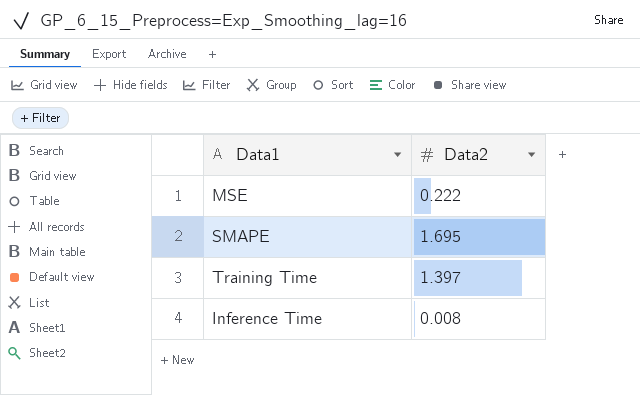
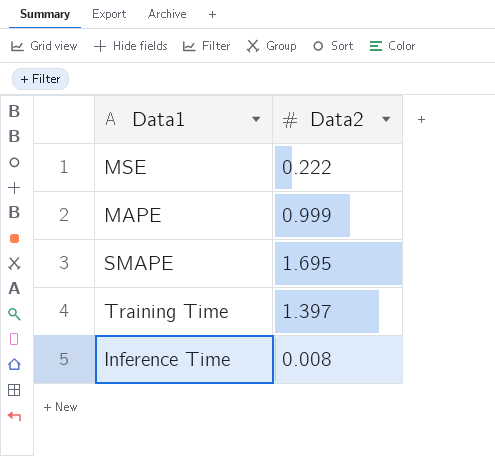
row MAPE: none -> 0.999

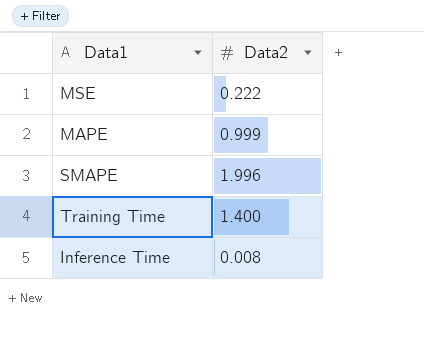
SMAPE | Data2: 1.695 -> 1.996
Training Time | Data2: 1.397 -> 1.400

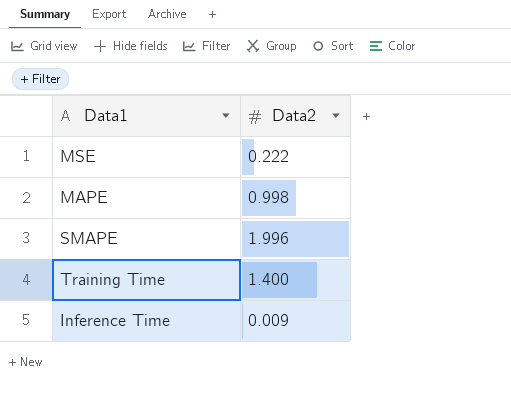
MAPE | Data2: 0.999 -> 0.998
Inference Time | Data2: 0.008 -> 0.009

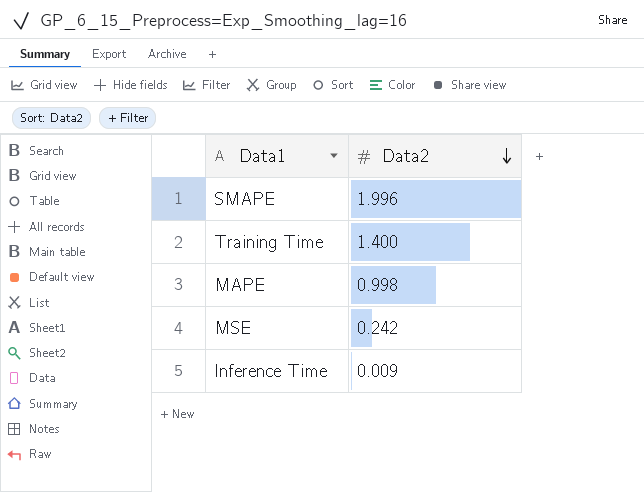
row order: none -> Data2 descending
MSE | Data2: 0.222 -> 0.242

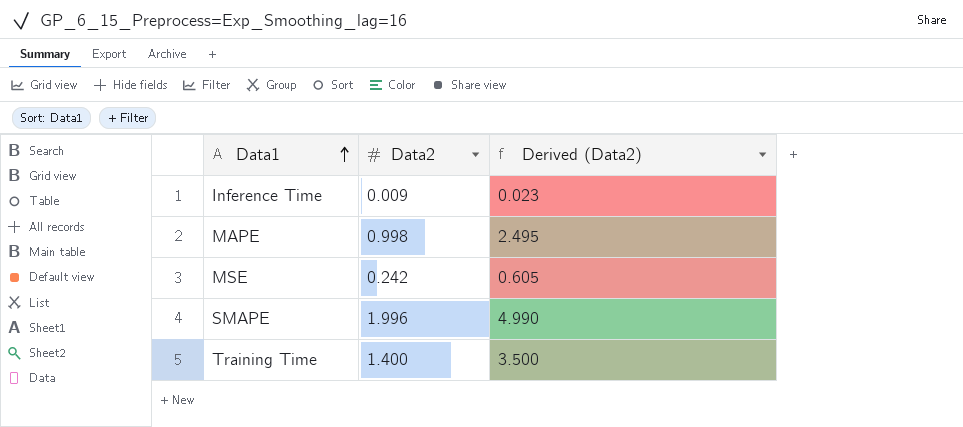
row order: Data2 descending -> Data1 ascending
column Derived (Data2) | formula: none -> [Data2] * 2.5

